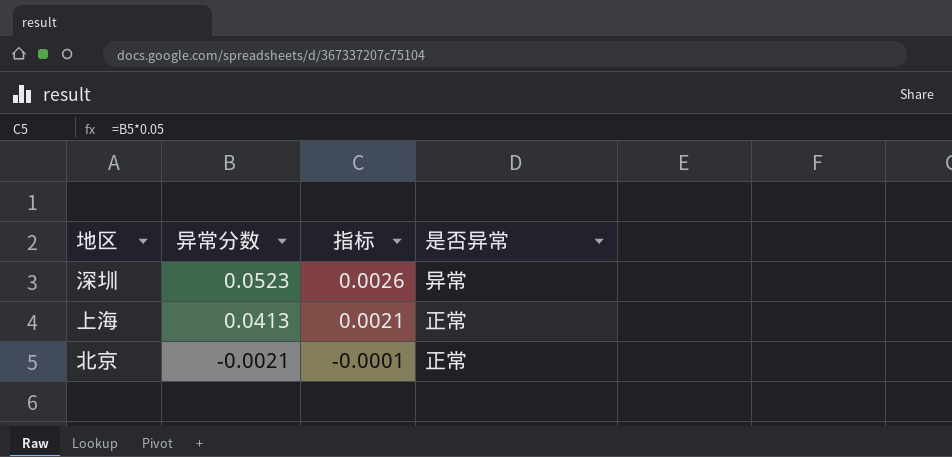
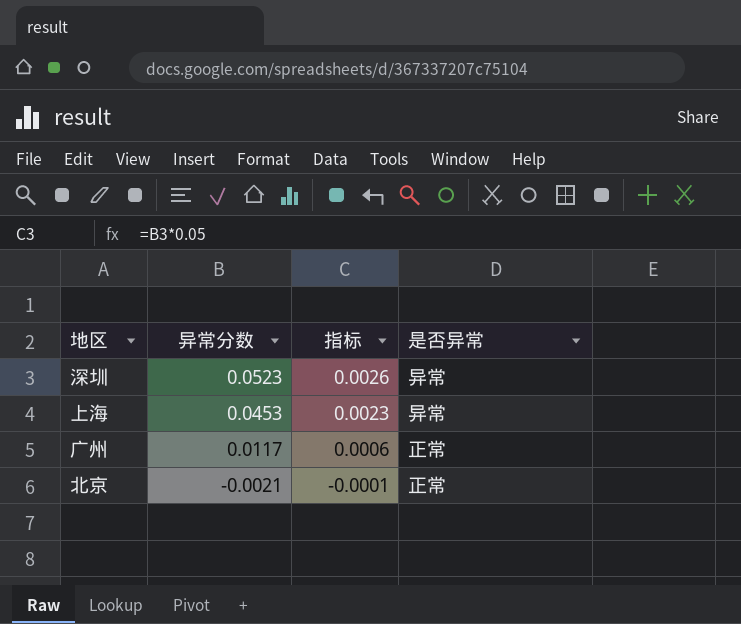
上海 | 异常分数: 0.0413 -> 0.0453
上海 | 指标: 0.0021 -> 0.0023
上海 | 是否异常: 正常 -> 异常
row 广州: none -> 0.0117 | 0.0006 | 正常

